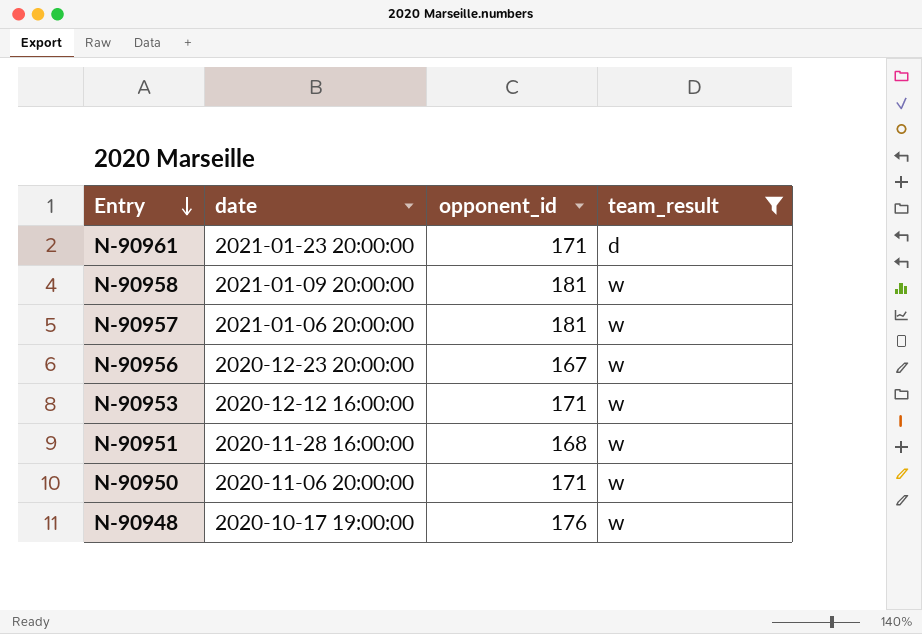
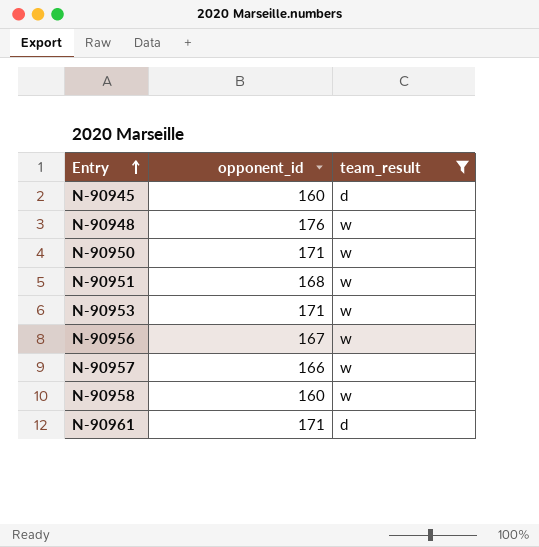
row order: Entry descending -> Entry ascending
column date | position: 2 -> none
row N-90945: none -> 160 | d
N-90957 | opponent_id: 181 -> 166
N-90958 | opponent_id: 181 -> 160

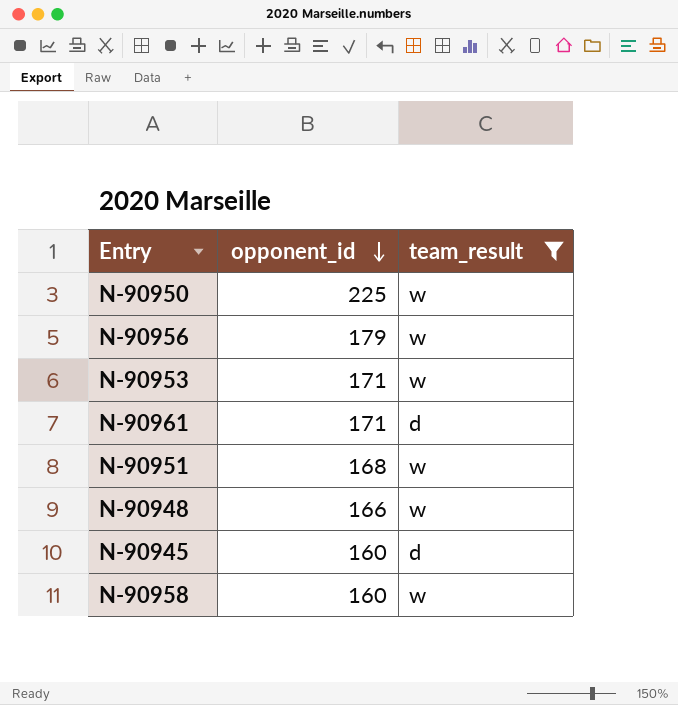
row order: Entry ascending -> opponent_id descending
row N-90957: 166 | w -> none
N-90950 | opponent_id: 171 -> 225
N-90956 | opponent_id: 167 -> 179
N-90948 | opponent_id: 176 -> 166

